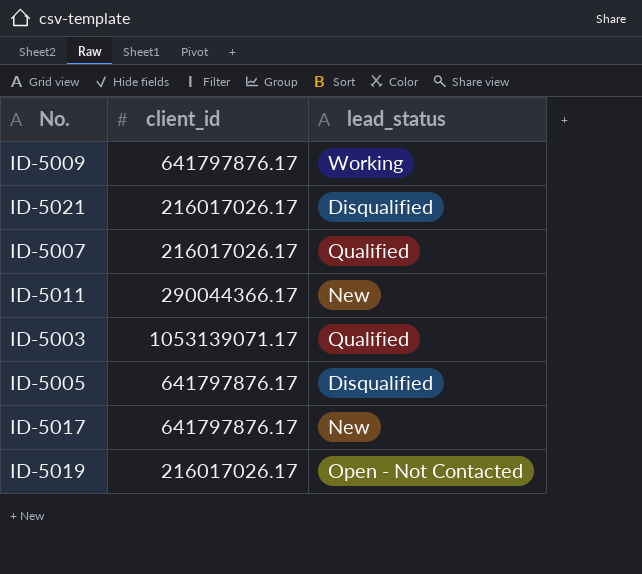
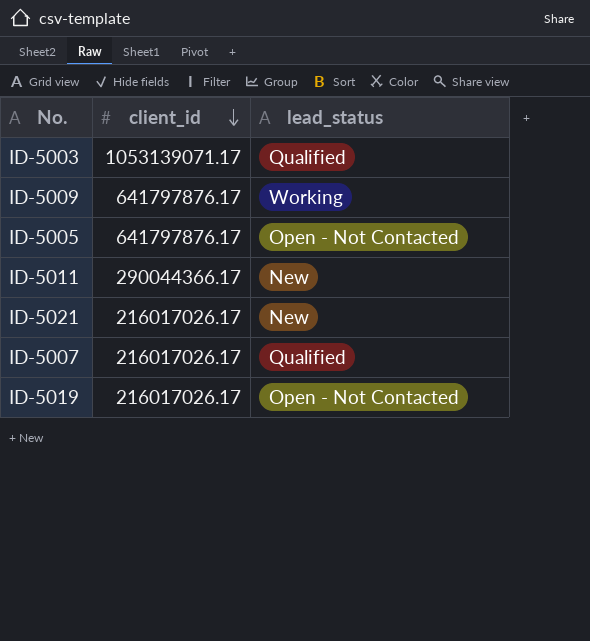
row order: none -> client_id descending
row ID-5017: 641797876.17 | New -> none
ID-5005 | lead_status: Disqualified -> Open - Not Contacted
ID-5021 | lead_status: Disqualified -> New

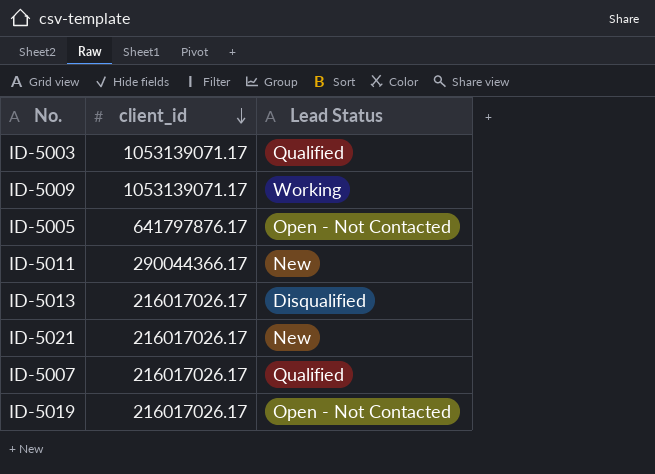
column name: lead_status -> Lead Status
ID-5009 | client_id: 641797876.17 -> 1053139071.17
row ID-5013: none -> 216017026.17 | Disqualified

